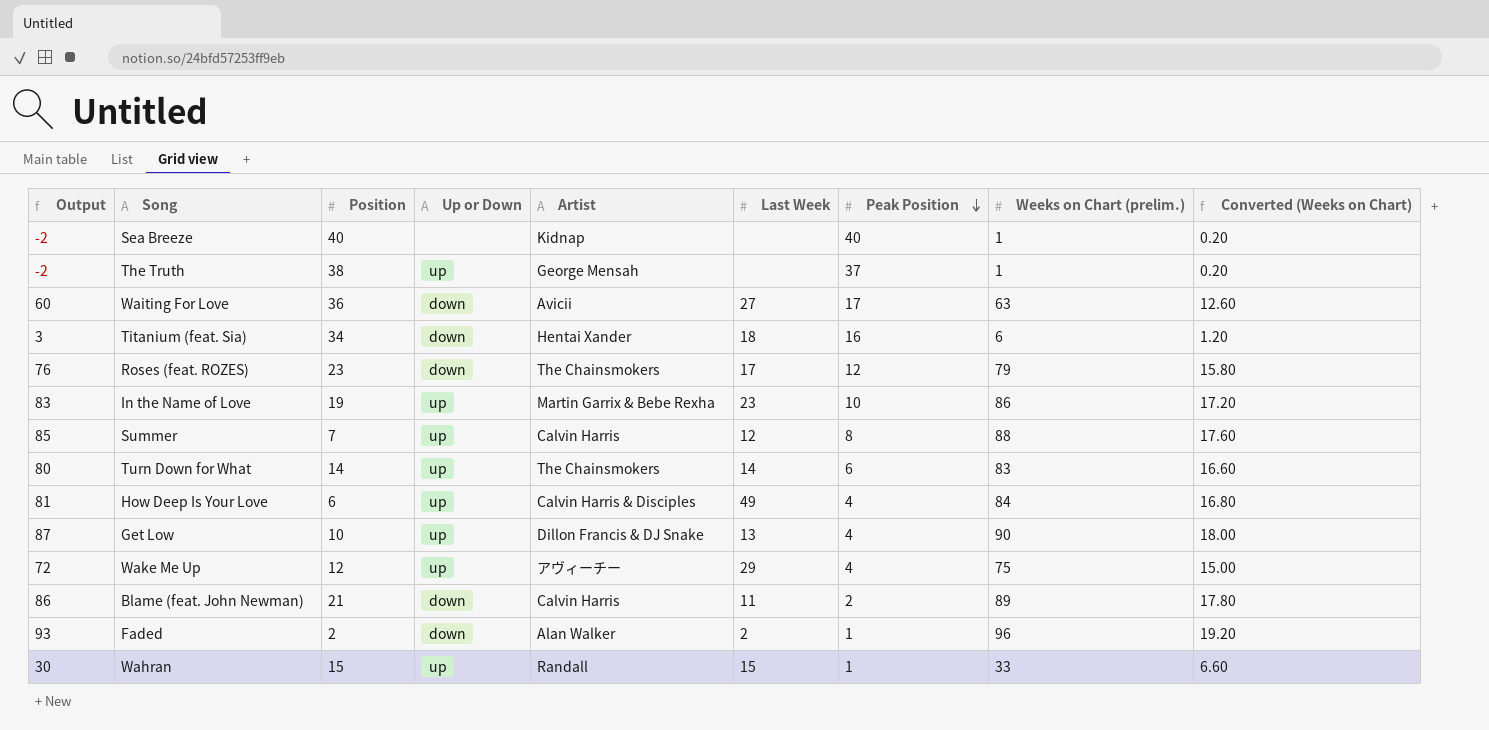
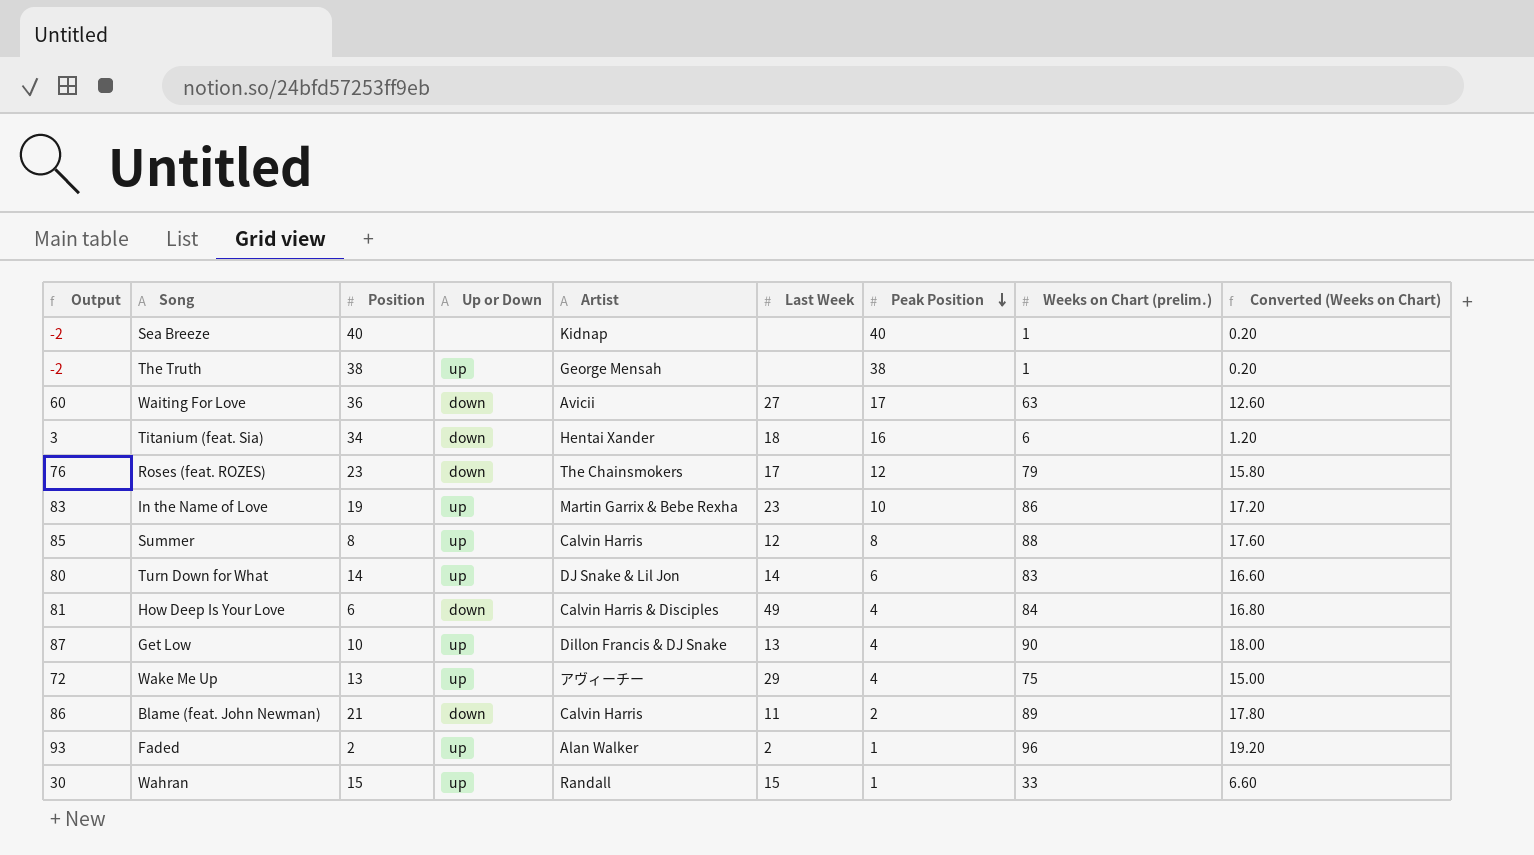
The Truth | Peak Position: 37 -> 38
Summer | Position: 7 -> 8
Turn Down for What | Artist: The Chainsmokers -> DJ Snake & Lil Jon
How Deep Is Your Love | Up or Down: up -> down
Wake Me Up | Position: 12 -> 13
Faded | Up or Down: down -> up

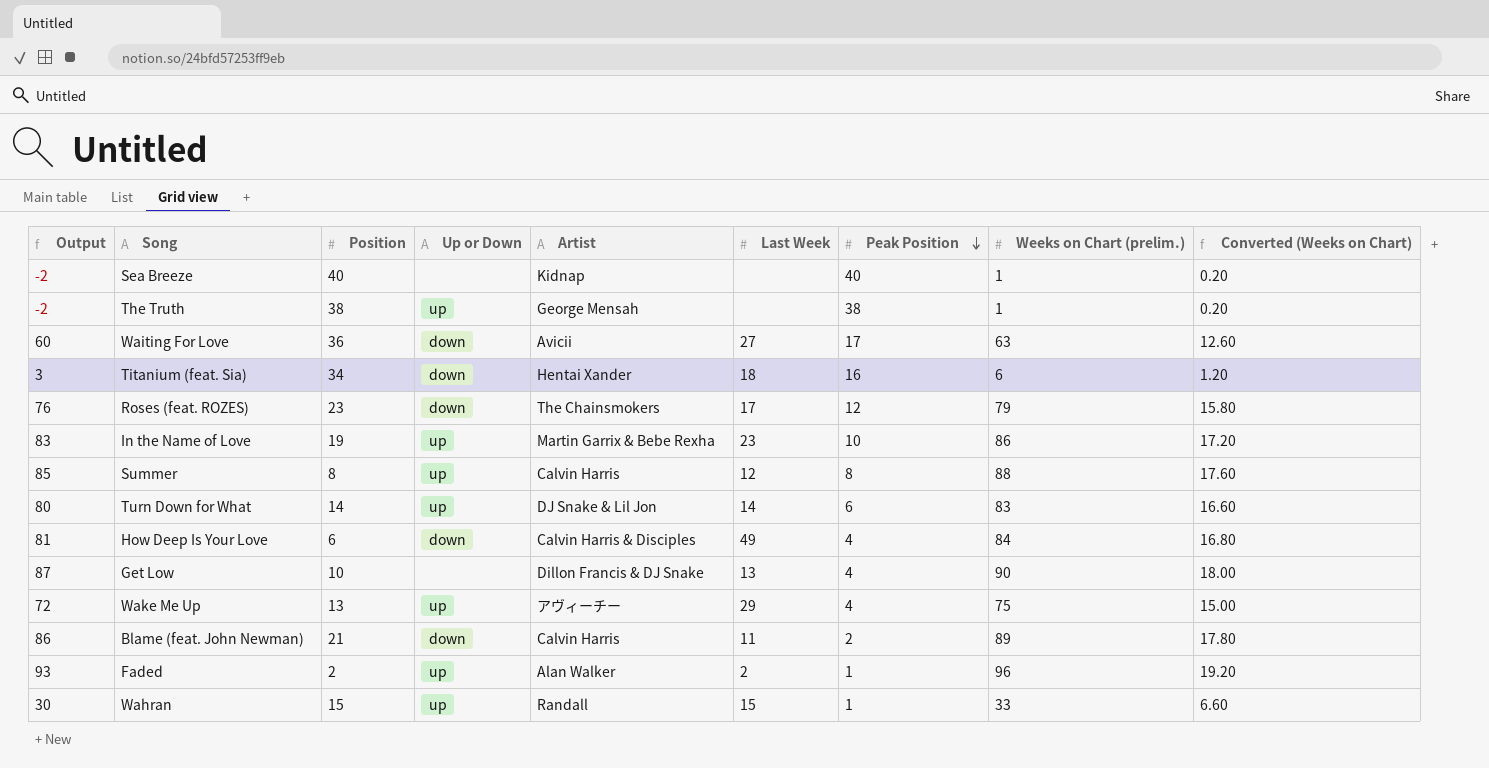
Get Low | Up or Down: up -> none

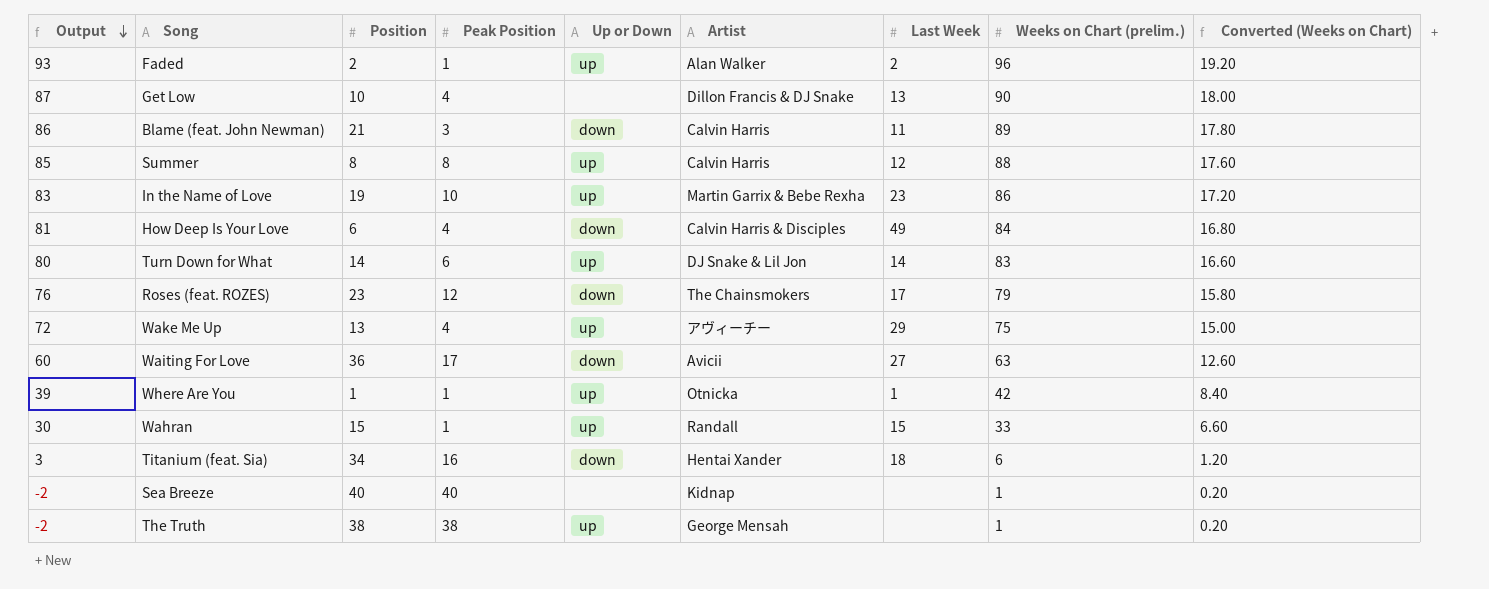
row order: Peak Position descending -> Output descending
column Peak Position | position: 7 -> 4
Blame (feat. John Newman) | Peak Position: 2 -> 3
row Where Are You: none -> 39 | 1 | 1 | up | Otnicka | 1 | 42 | 8.40

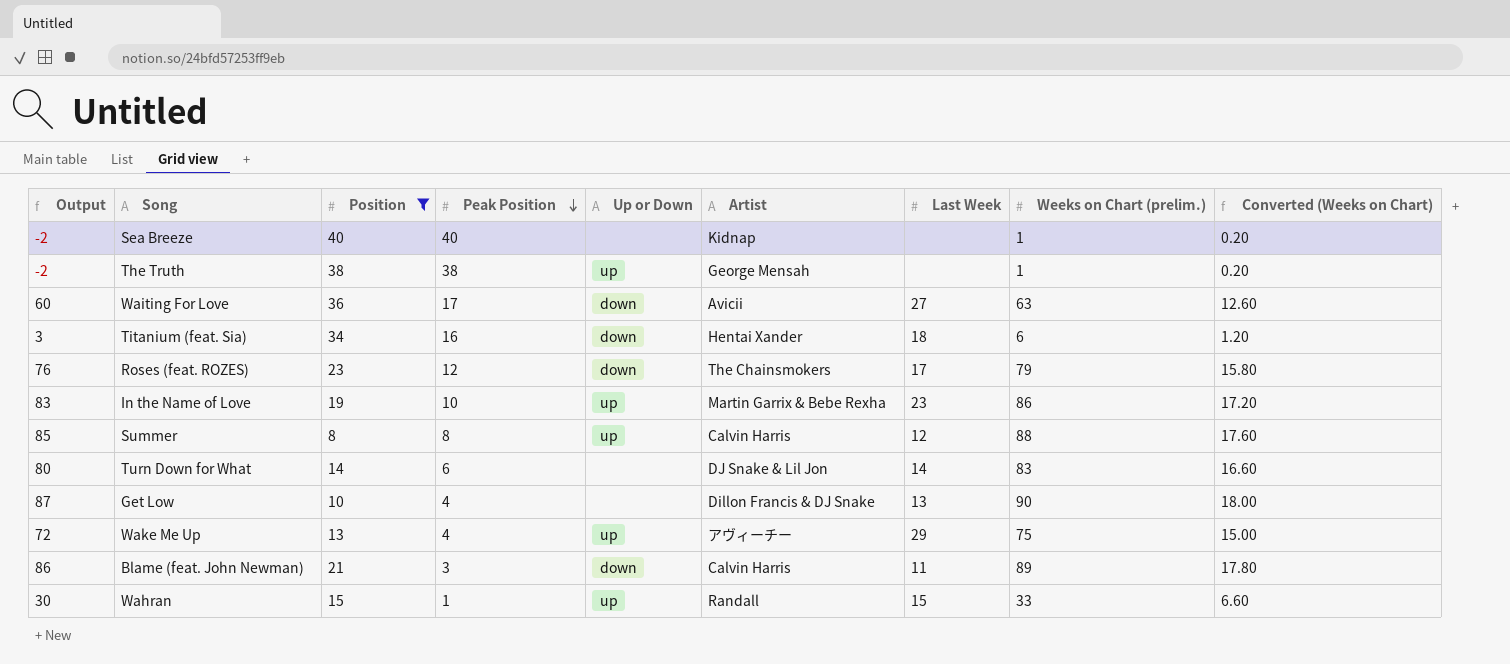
filter: none -> Position >= 8
row order: Output descending -> Peak Position descending
Turn Down for What | Up or Down: up -> none

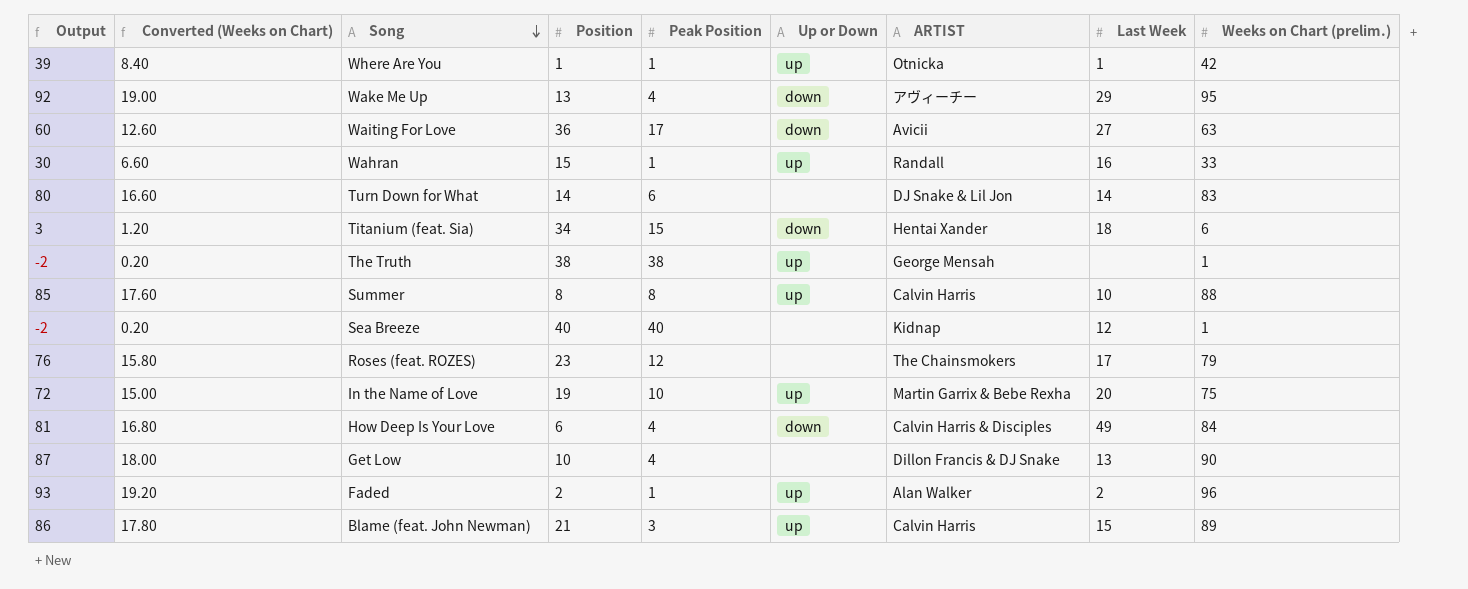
filter: Position >= 8 -> none
row order: Peak Position descending -> Song descending
column Converted (Weeks on Chart) | position: 9 -> 2
column name: Artist -> ARTIST
Wake Me Up | Output: 72 -> 92
Wake Me Up | Converted (Weeks on Chart): 15.00 -> 19.00
Wake Me Up | Up or Down: up -> down
Wake Me Up | Weeks on Chart (prelim.): 75 -> 95
Wahran | Last Week: 15 -> 16
Titanium (feat. Sia) | Peak Position: 16 -> 15
Summer | Last Week: 12 -> 10
Sea Breeze | Last Week: none -> 12
Roses (feat. ROZES) | Up or Down: down -> none
In the Name of Love | Output: 83 -> 72
In the Name of Love | Converted (Weeks on Chart): 17.20 -> 15.00
In the Name of Love | Last Week: 23 -> 20
In the Name of Love | Weeks on Chart (prelim.): 86 -> 75
Blame (feat. John Newman) | Up or Down: down -> up
Blame (feat. John Newman) | Last Week: 11 -> 15

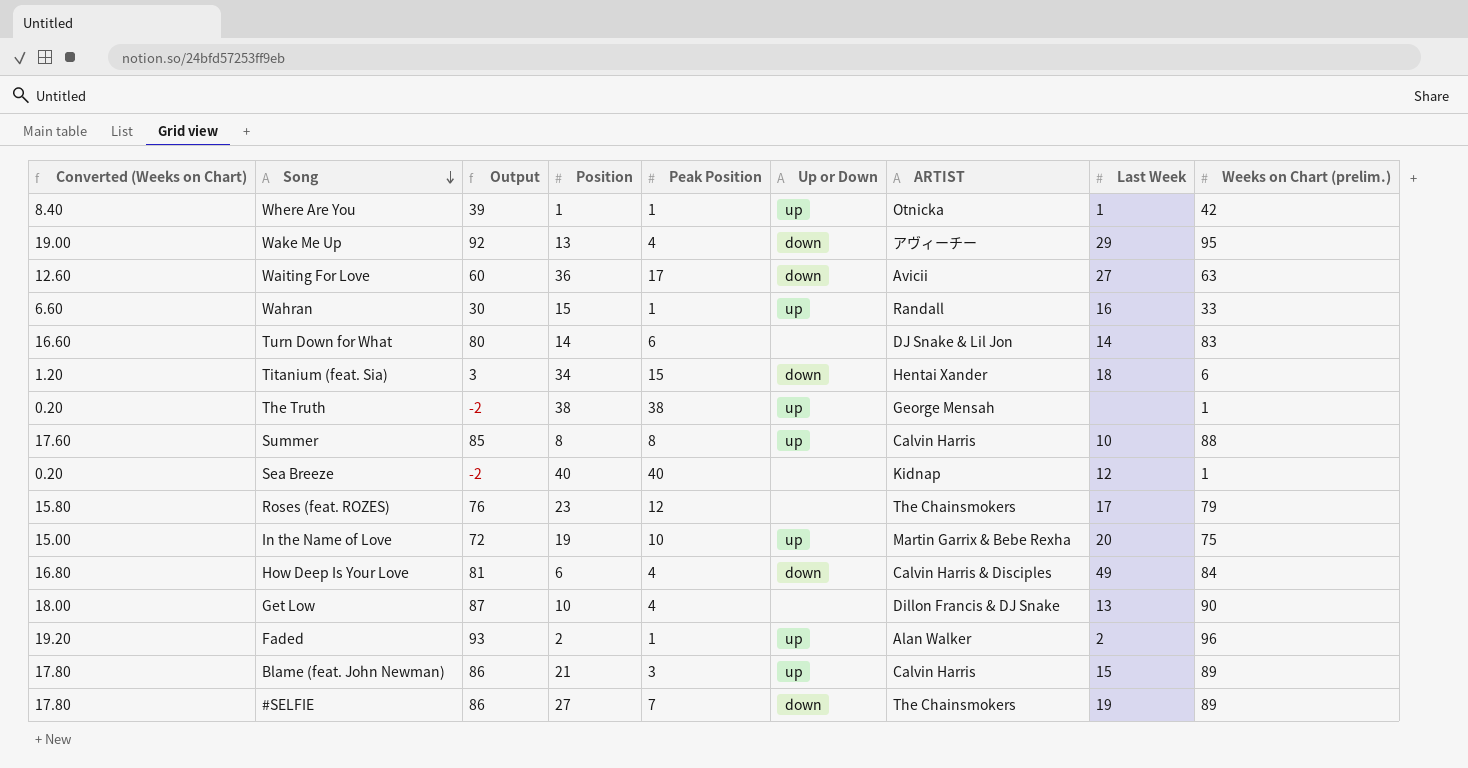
column Output | position: 1 -> 3
row #SELFIE: none -> 17.80 | 86 | 27 | 7 | down | The Chainsmokers | 19 | 89

